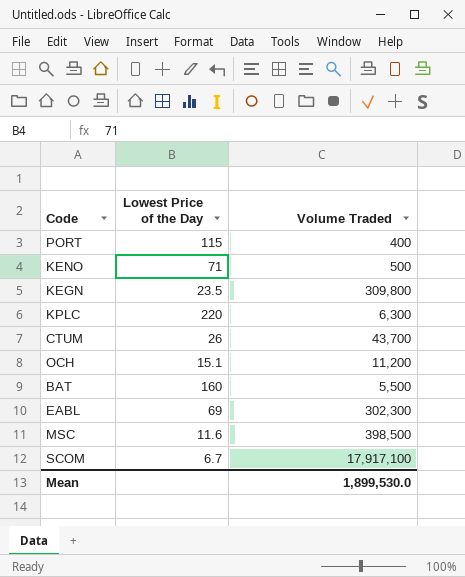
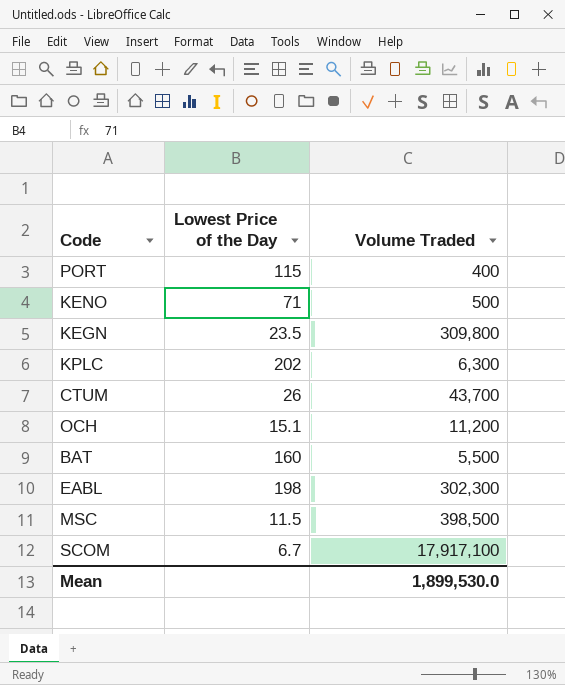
KPLC | Lowest Price of the Day: 220 -> 202
EABL | Lowest Price of the Day: 69 -> 198
MSC | Lowest Price of the Day: 11.6 -> 11.5

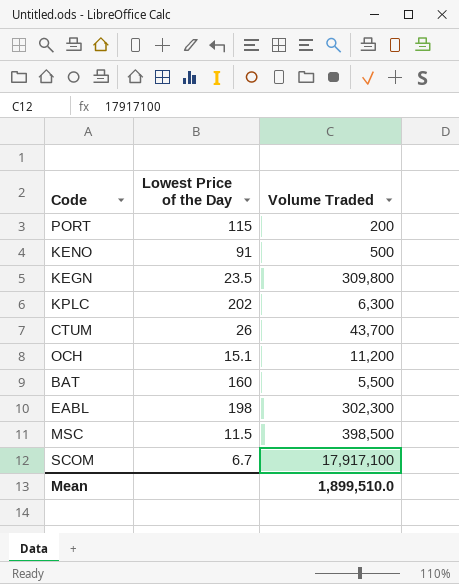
PORT | Volume Traded: 400 -> 200
KENO | Lowest Price of the Day: 71 -> 91
Mean | Volume Traded: 1,899,530.0 -> 1,899,510.0

